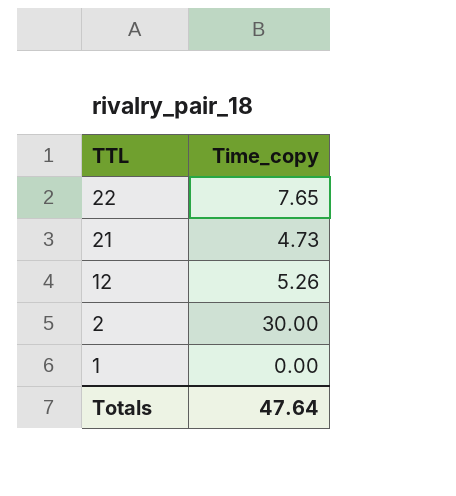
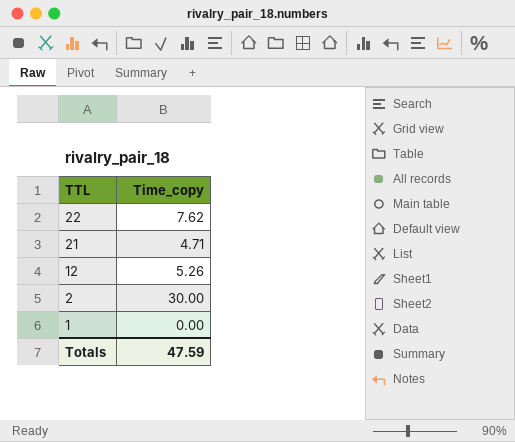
22 | Time_copy: 7.65 -> 7.62
21 | Time_copy: 4.73 -> 4.71
Totals | Time_copy: 47.64 -> 47.59

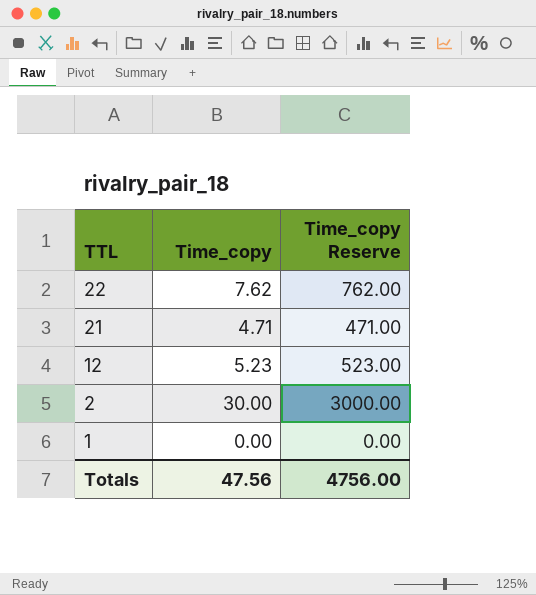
column Time_copy Reserve | formula: none -> [Time_copy] * 100
12 | Time_copy: 5.26 -> 5.23
Totals | Time_copy: 47.59 -> 47.56

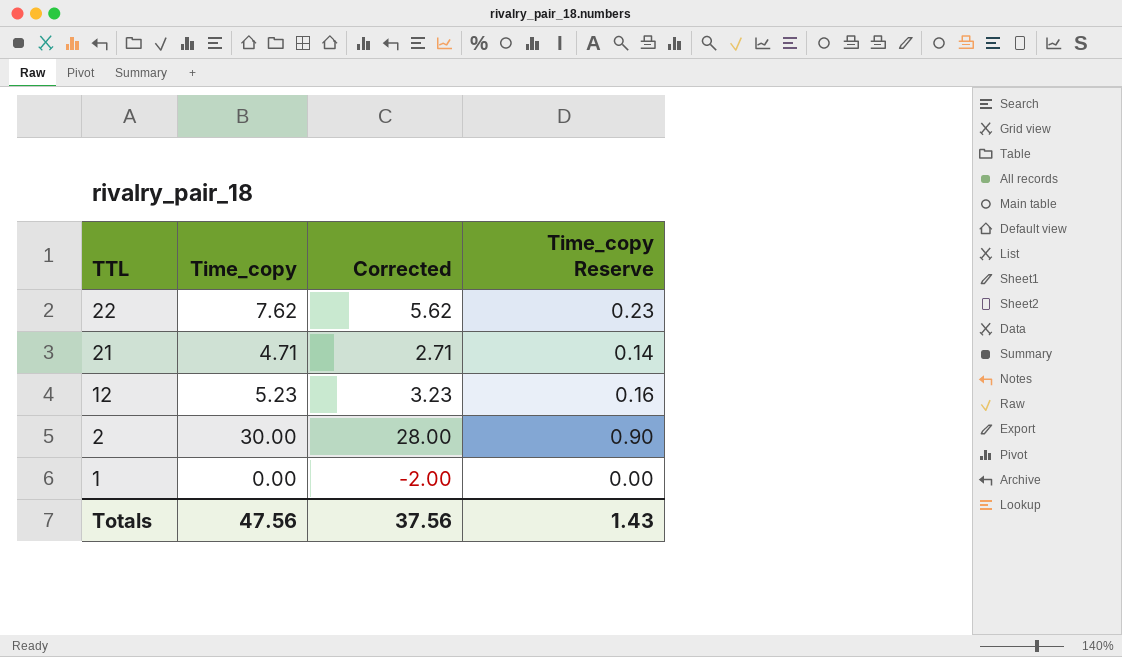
column Corrected | formula: none -> [Time_copy] - 2
column Time_copy Reserve | formula: [Time_copy] * 100 -> [Time_copy] * 0.03
Totals | Time_copy Reserve: 4756.00 -> 1.43

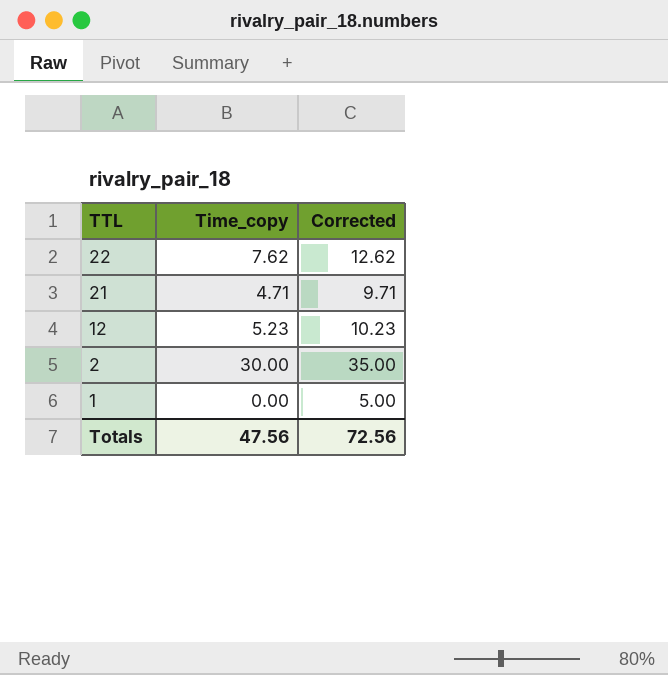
column Time_copy Reserve | formula: [Time_copy] * 0.03 -> none
column Corrected | formula: [Time_copy] - 2 -> [Time_copy] + 5
Totals | Corrected: 37.56 -> 72.56

